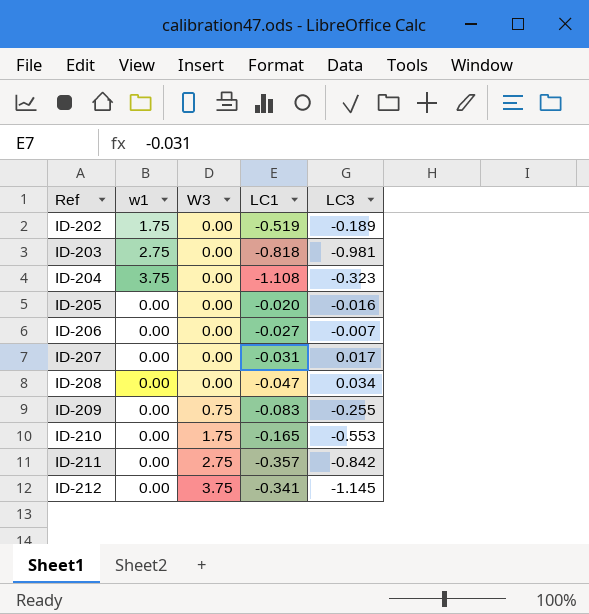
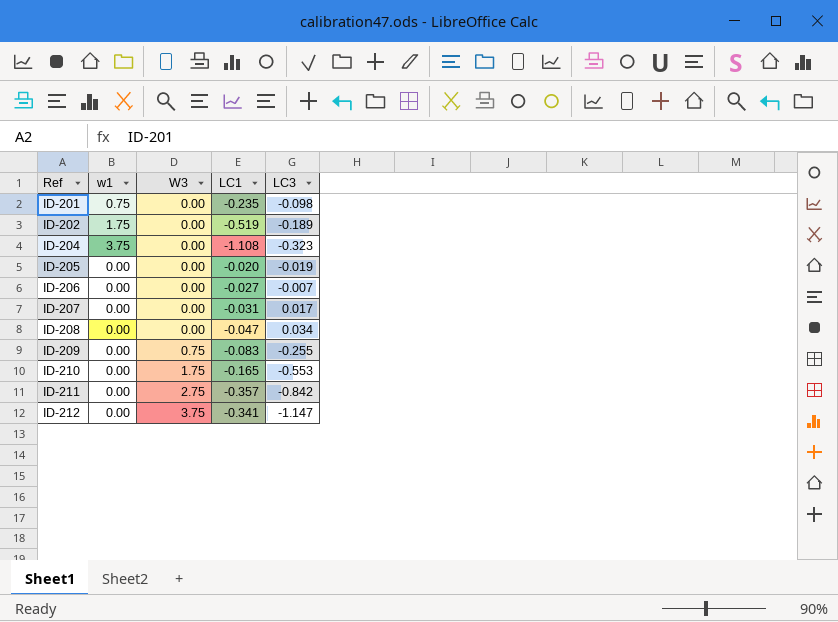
row ID-203: 2.75 | 0.00 | -0.818 | -0.981 -> none
row ID-201: none -> 0.75 | 0.00 | -0.235 | -0.098
ID-205 | LC3: -0.016 -> -0.019
ID-212 | LC3: -1.145 -> -1.147

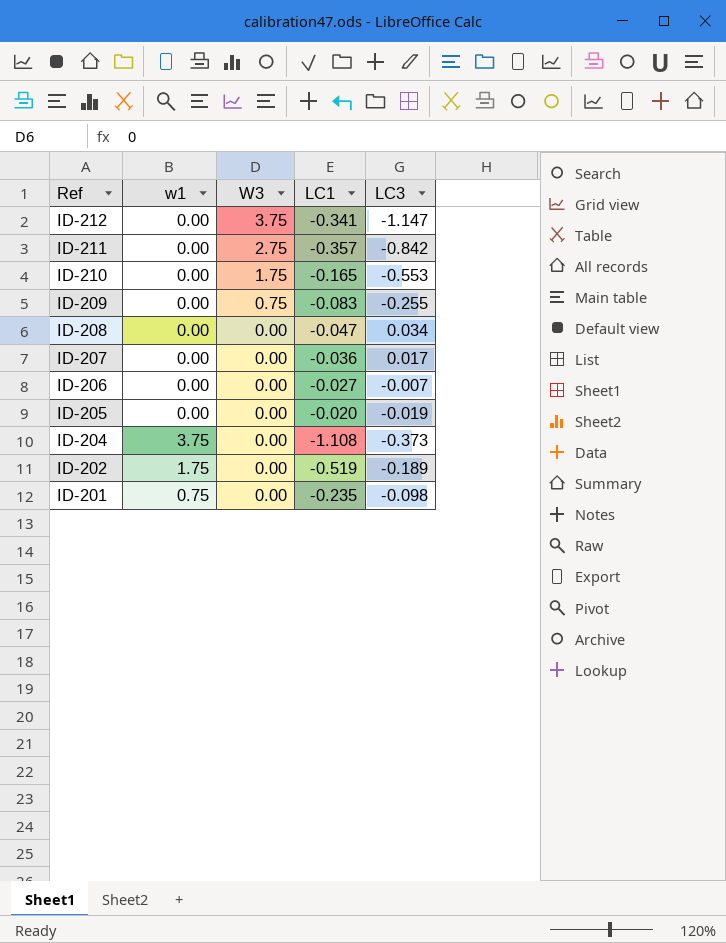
row order: Ref ascending -> Ref descending
ID-207 | LC1: -0.031 -> -0.036
ID-204 | LC3: -0.323 -> -0.373

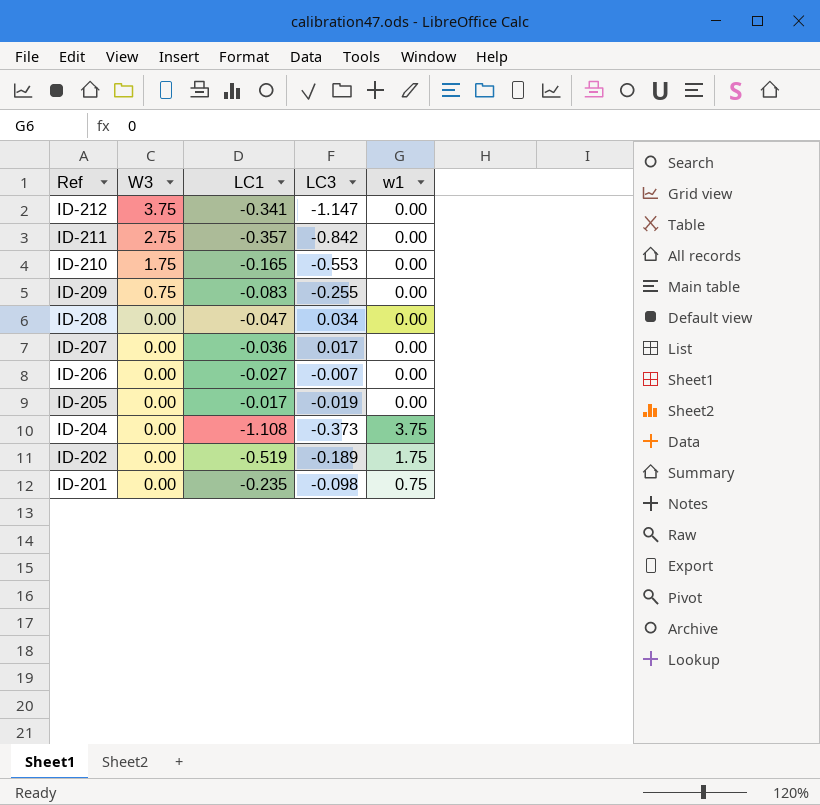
column w1 | position: 2 -> 5
ID-205 | LC1: -0.020 -> -0.017

